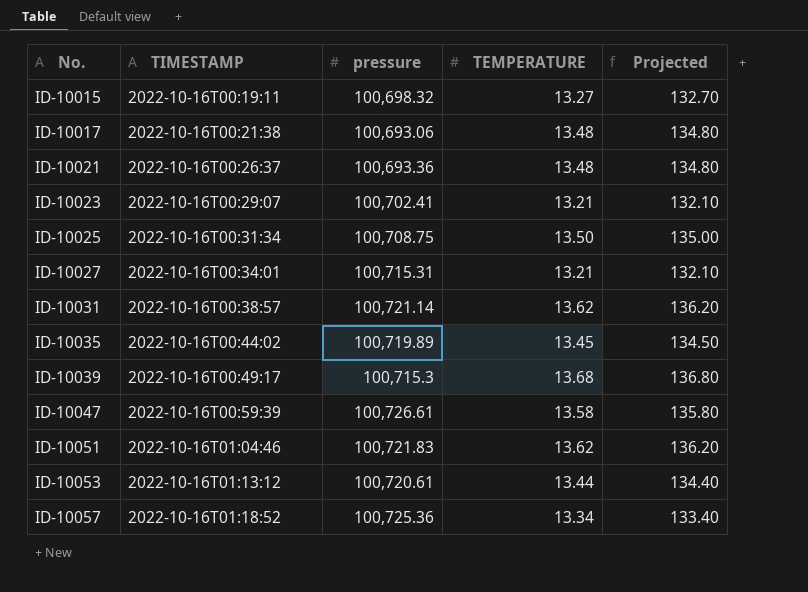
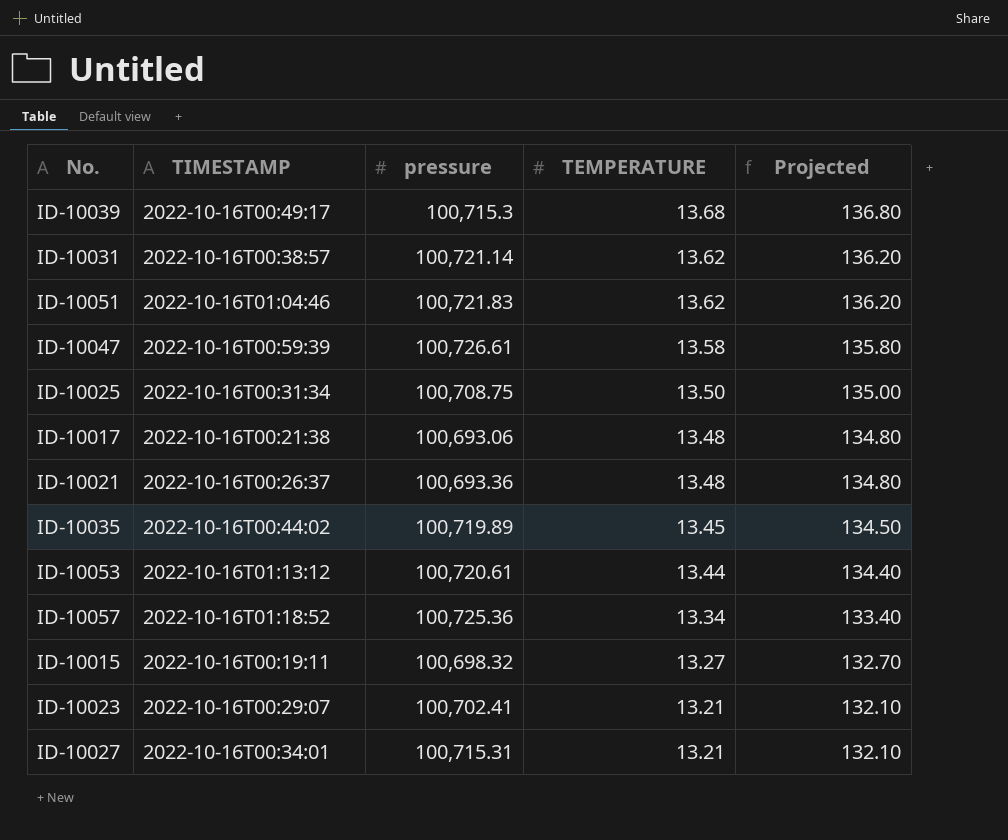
row order: No. ascending -> TEMPERATURE descending

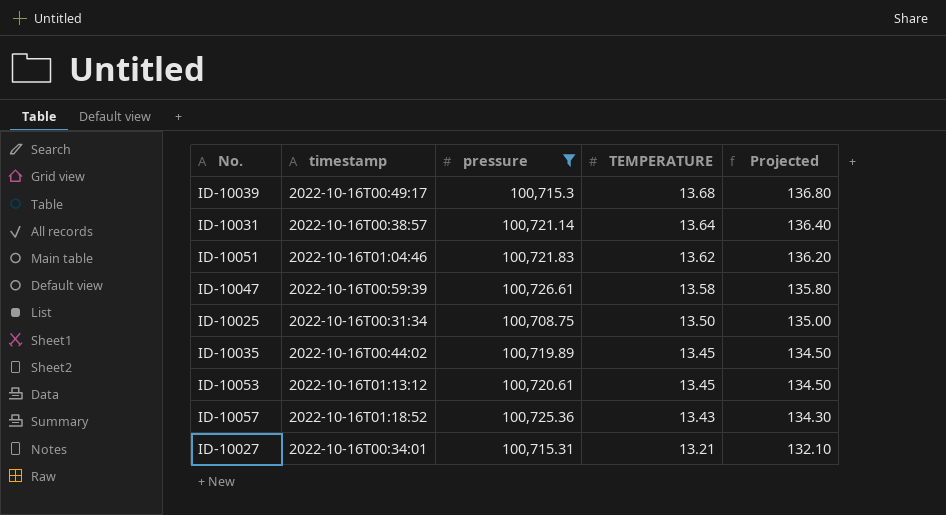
filter: none -> pressure >= 100,708.75
column name: TIMESTAMP -> timestamp
ID-10031 | TEMPERATURE: 13.62 -> 13.64
ID-10031 | Projected: 136.20 -> 136.40
ID-10053 | TEMPERATURE: 13.44 -> 13.45
ID-10053 | Projected: 134.40 -> 134.50
ID-10057 | TEMPERATURE: 13.34 -> 13.43
ID-10057 | Projected: 133.40 -> 134.30

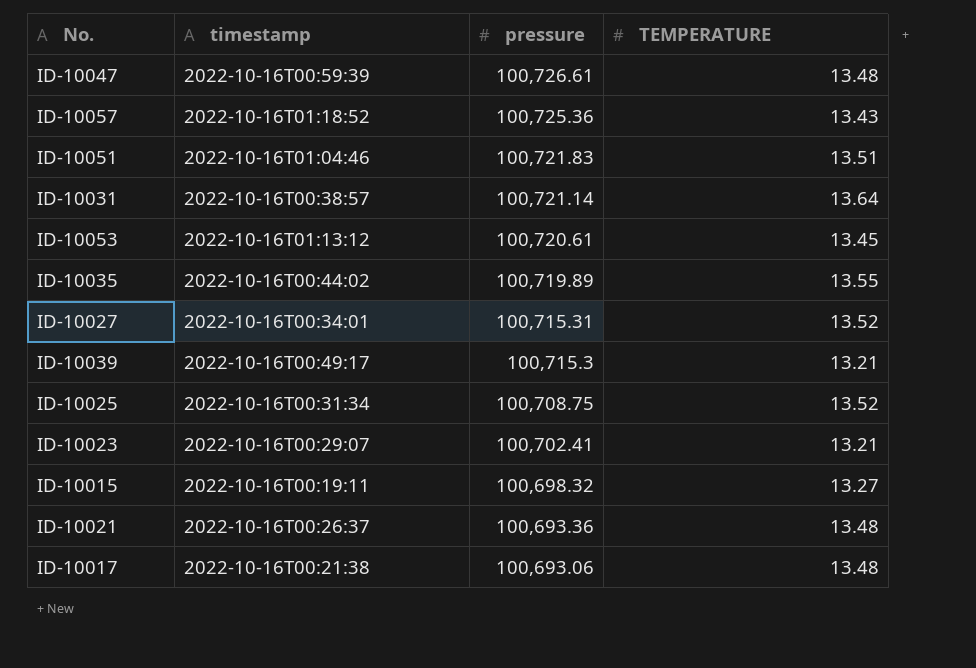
filter: pressure >= 100,708.75 -> none
row order: TEMPERATURE descending -> pressure descending
column Projected | formula: [TEMPERATURE] * 10 -> none
ID-10047 | TEMPERATURE: 13.58 -> 13.48
ID-10051 | TEMPERATURE: 13.62 -> 13.51
ID-10035 | TEMPERATURE: 13.45 -> 13.55
ID-10027 | TEMPERATURE: 13.21 -> 13.52
ID-10039 | TEMPERATURE: 13.68 -> 13.21
ID-10025 | TEMPERATURE: 13.50 -> 13.52

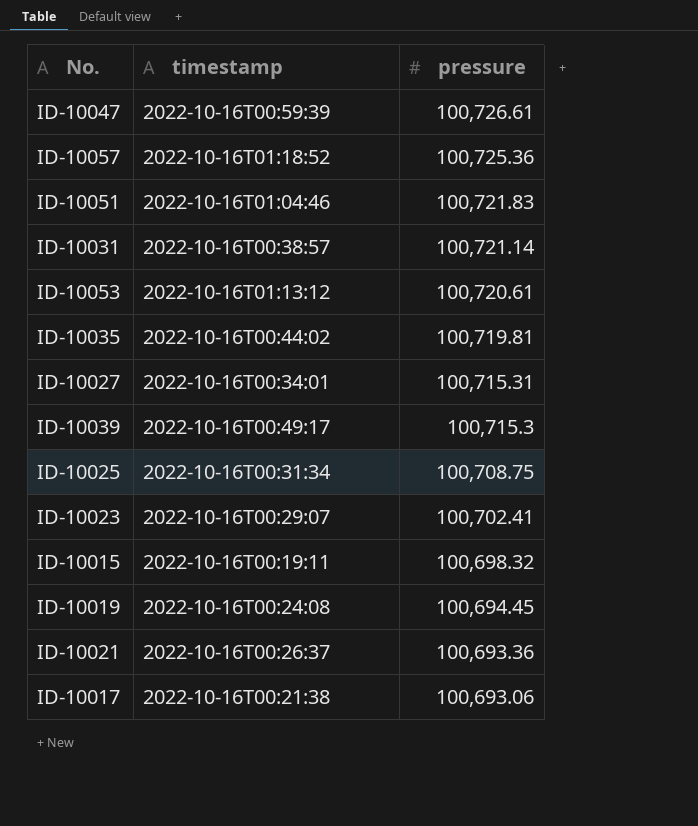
column TEMPERATURE | position: 4 -> none
ID-10035 | pressure: 100,719.89 -> 100,719.81
row ID-10019: none -> 2022-10-16T00:24:08 | 100,694.45

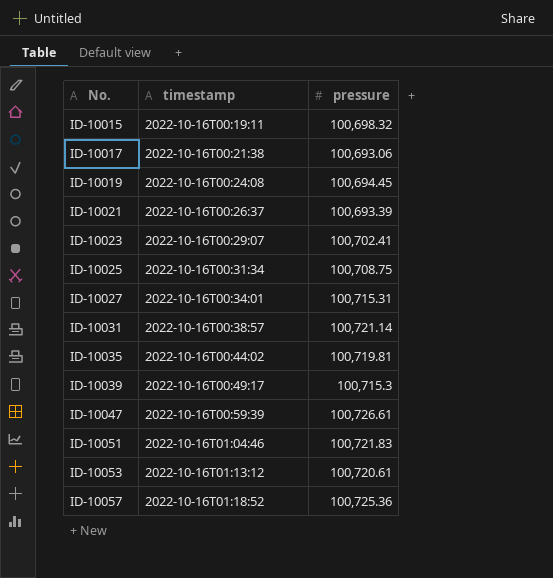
row order: pressure descending -> No. ascending
ID-10021 | pressure: 100,693.36 -> 100,693.39

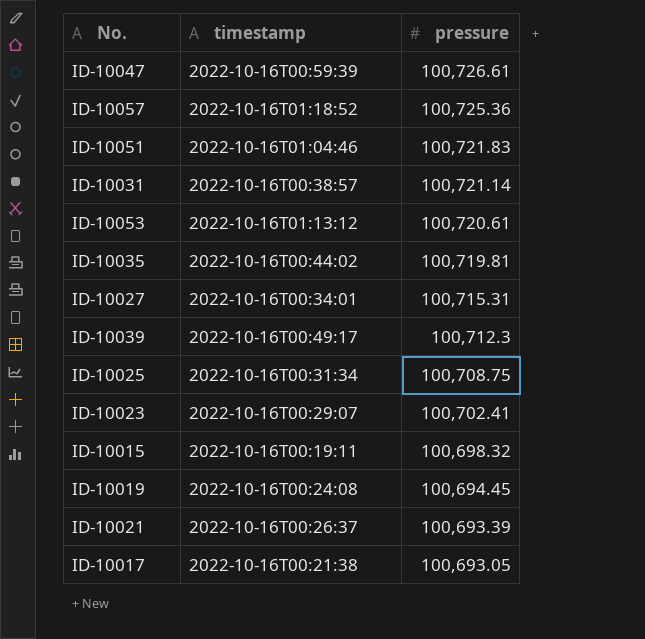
row order: No. ascending -> pressure descending
ID-10039 | pressure: 100,715.3 -> 100,712.3
ID-10017 | pressure: 100,693.06 -> 100,693.05

